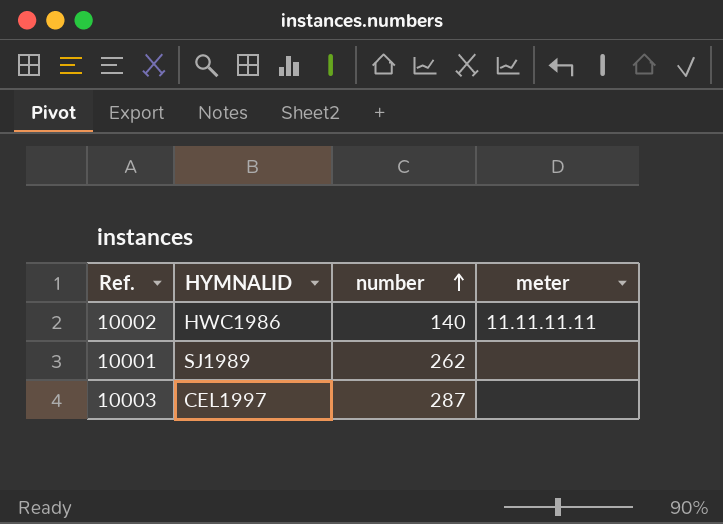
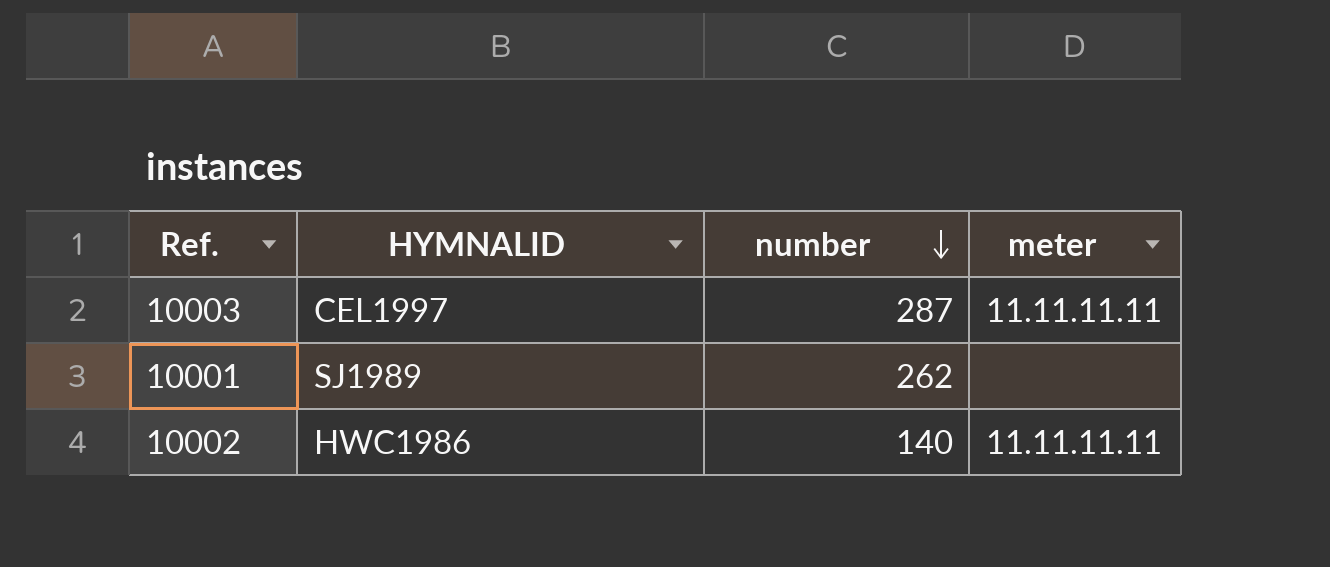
row order: number ascending -> number descending
10003 | meter: none -> 11.11.11.11

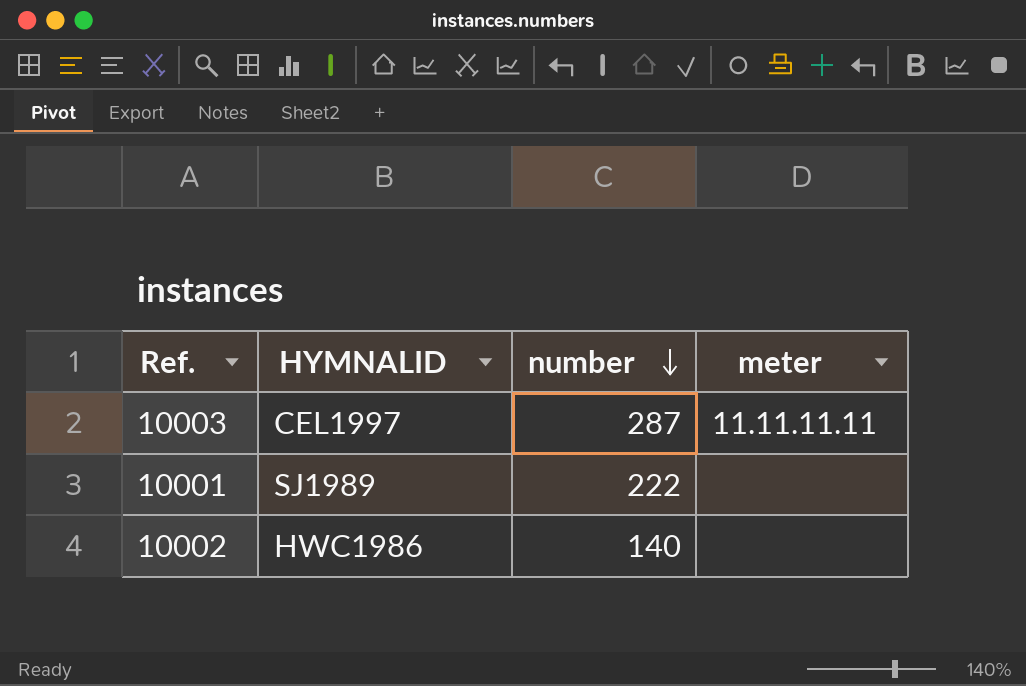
10001 | number: 262 -> 222
10002 | meter: 11.11.11.11 -> none

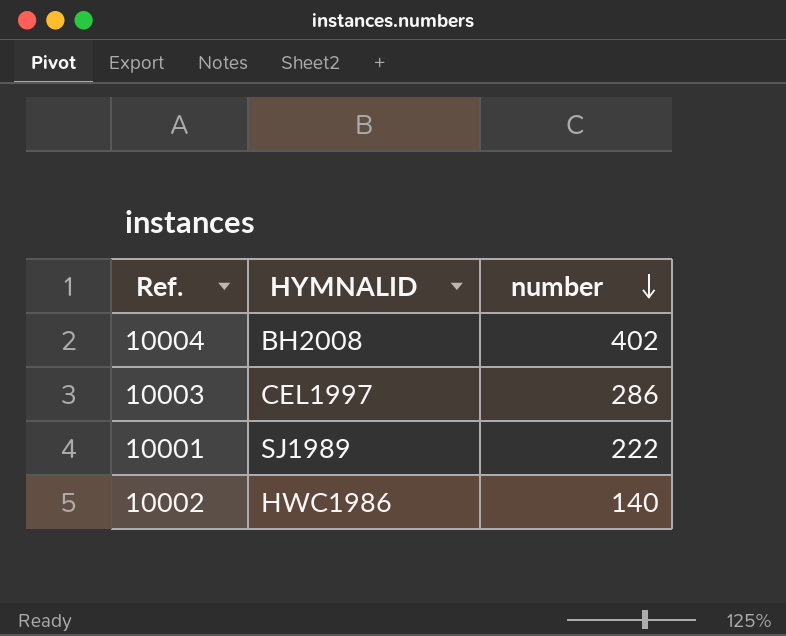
column meter | position: 4 -> none
row 10004: none -> BH2008 | 402
10003 | number: 287 -> 286

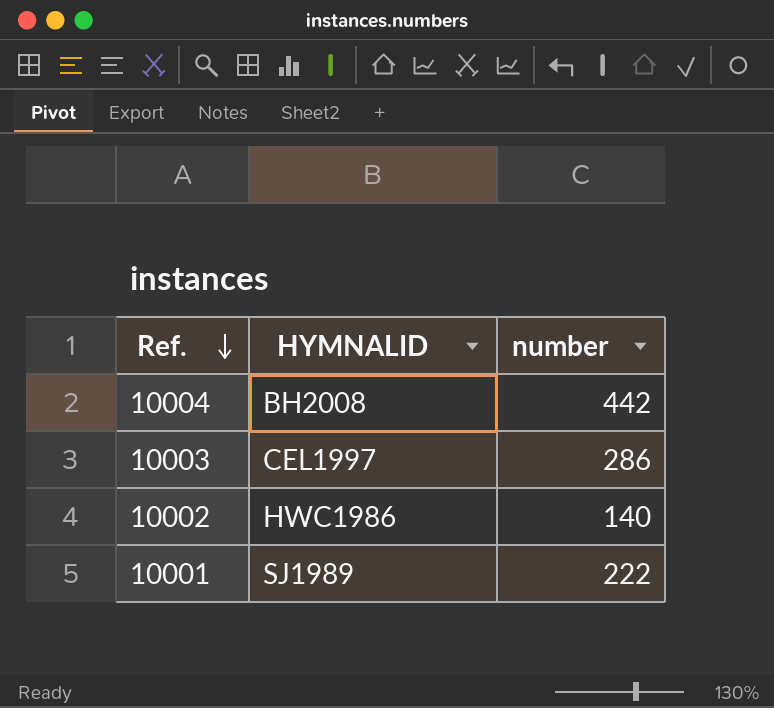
row order: number descending -> Ref. descending
10004 | number: 402 -> 442

